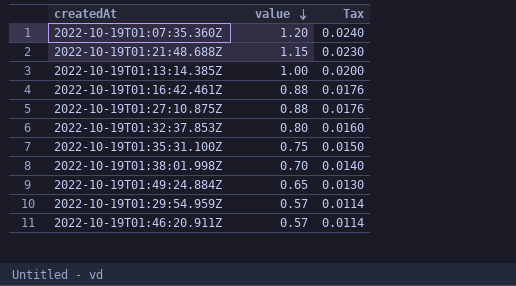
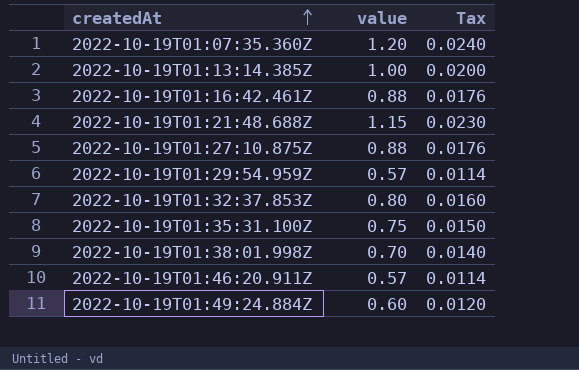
row order: value descending -> createdAt ascending
2022-10-19T01:49:24.884Z | value: 0.65 -> 0.60
2022-10-19T01:49:24.884Z | Tax: 0.0130 -> 0.0120

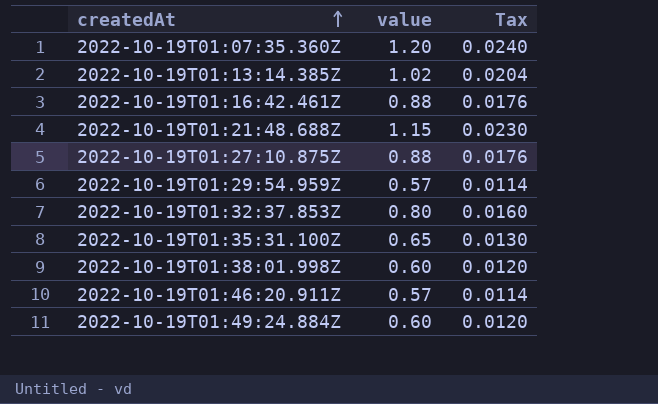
2022-10-19T01:13:14.385Z | value: 1.00 -> 1.02
2022-10-19T01:13:14.385Z | Tax: 0.0200 -> 0.0204
2022-10-19T01:35:31.100Z | value: 0.75 -> 0.65
2022-10-19T01:35:31.100Z | Tax: 0.0150 -> 0.0130
2022-10-19T01:38:01.998Z | value: 0.70 -> 0.60
2022-10-19T01:38:01.998Z | Tax: 0.0140 -> 0.0120

